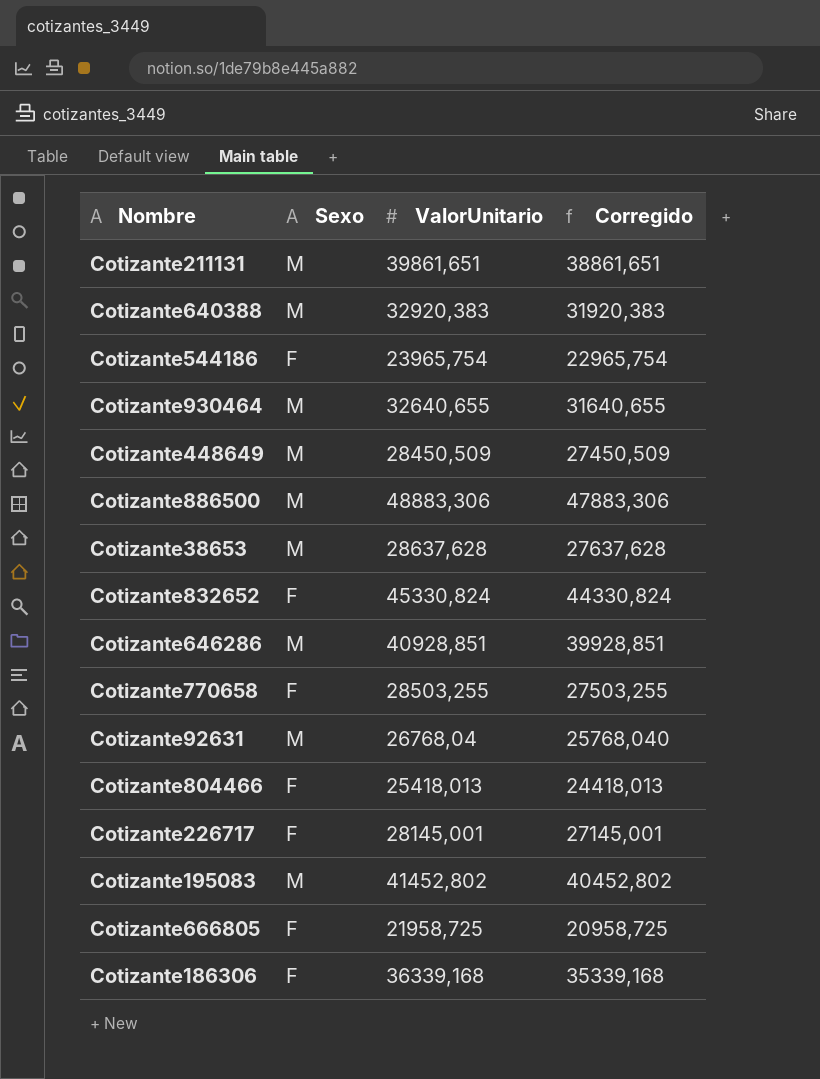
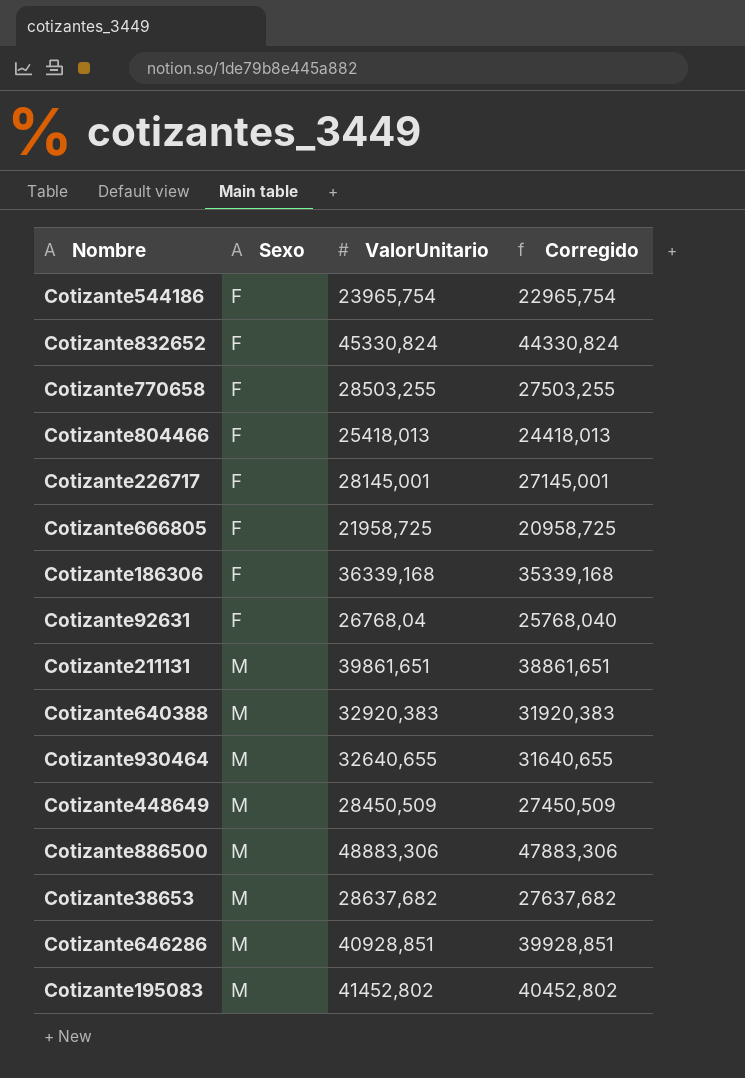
row order: none -> Sexo ascending
Cotizante92631 | Sexo: M -> F
Cotizante38653 | ValorUnitario: 28637,628 -> 28637,682
Cotizante38653 | Corregido: 27637,628 -> 27637,682

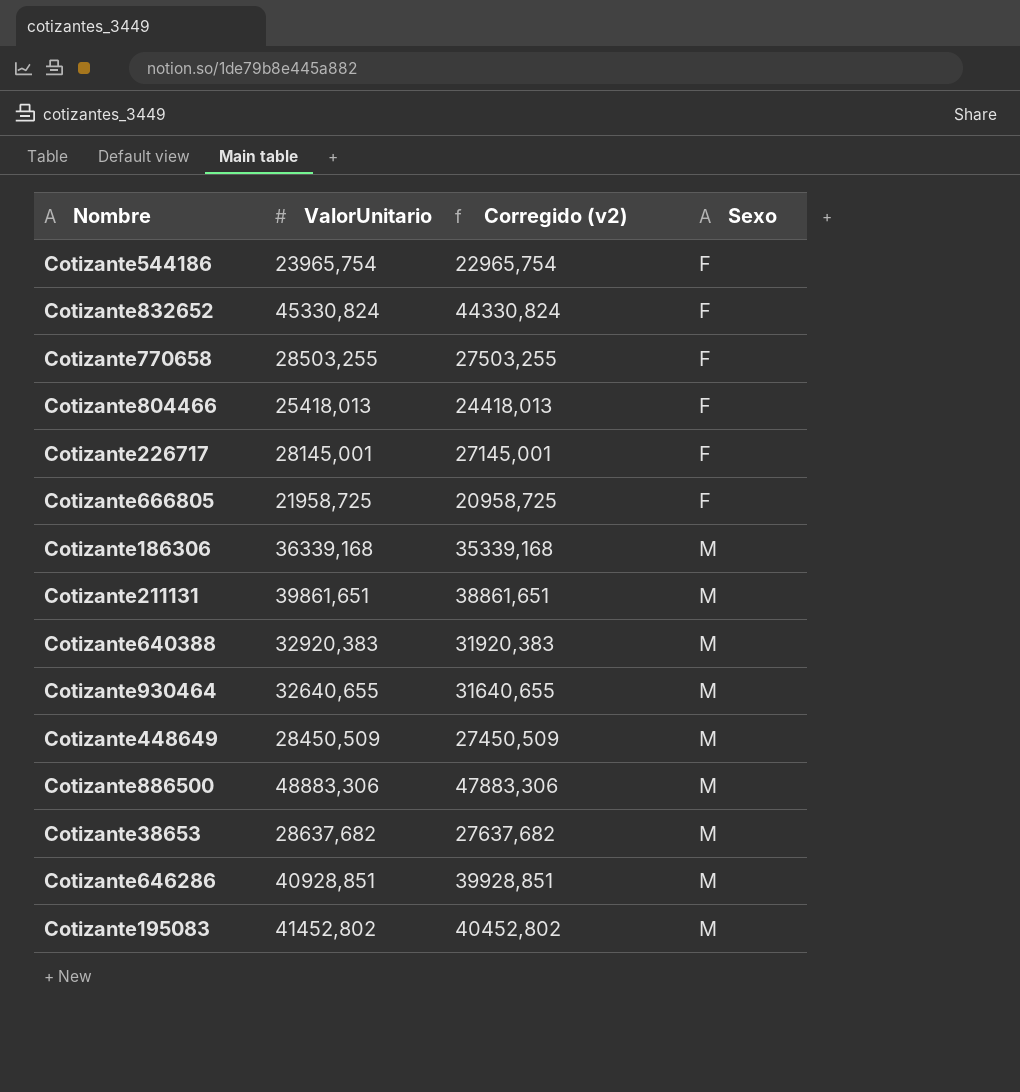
column name: Corregido -> Corregido (v2)
column Sexo | position: 2 -> 4
row Cotizante92631: F | 26768,04 | 25768,040 -> none
Cotizante186306 | Sexo: F -> M

